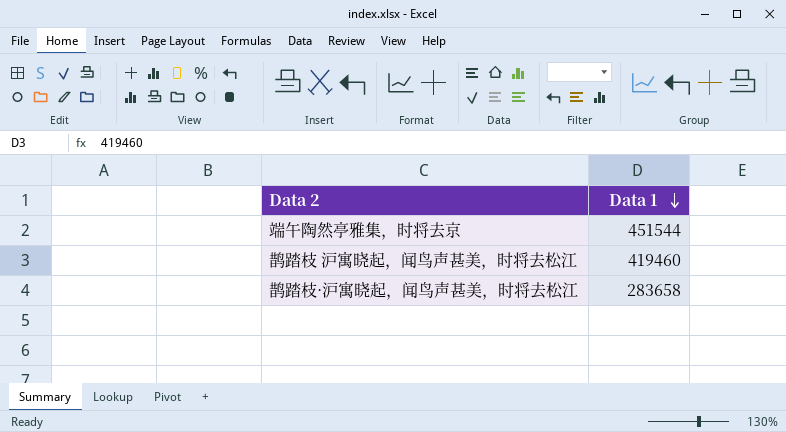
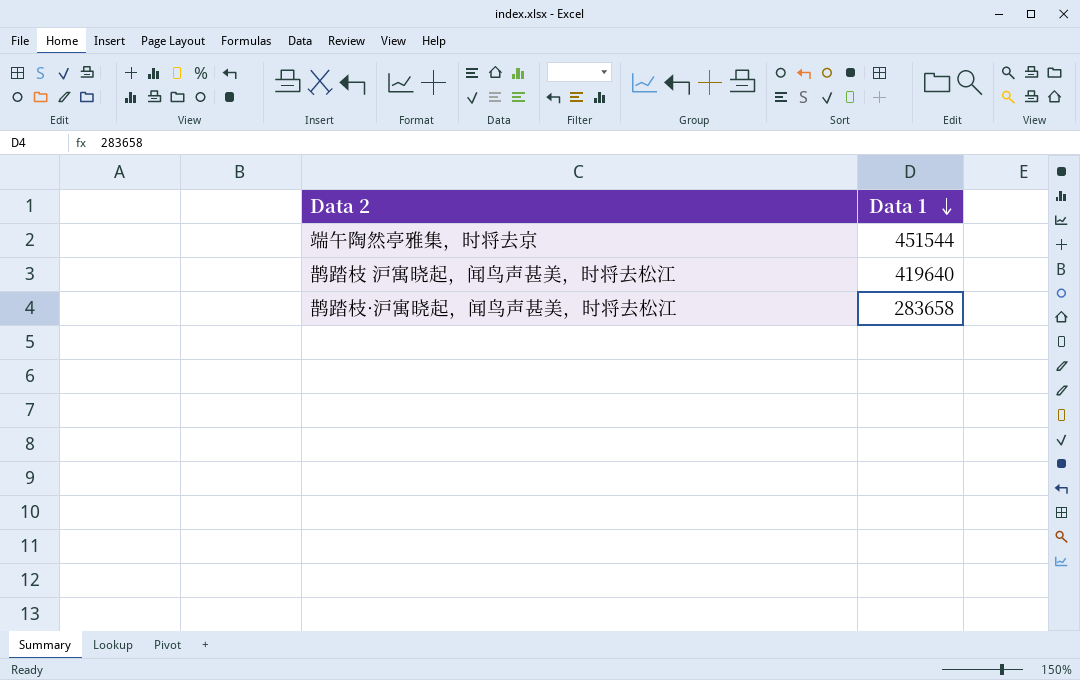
鹊踏枝 沪寓晓起，闻鸟声甚美，时将去松江 | Data 1: 419460 -> 419640

